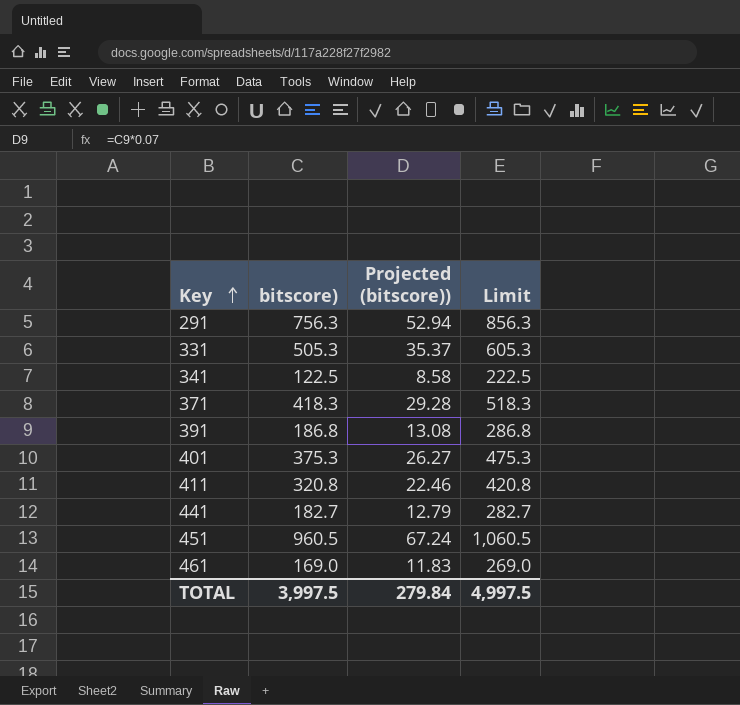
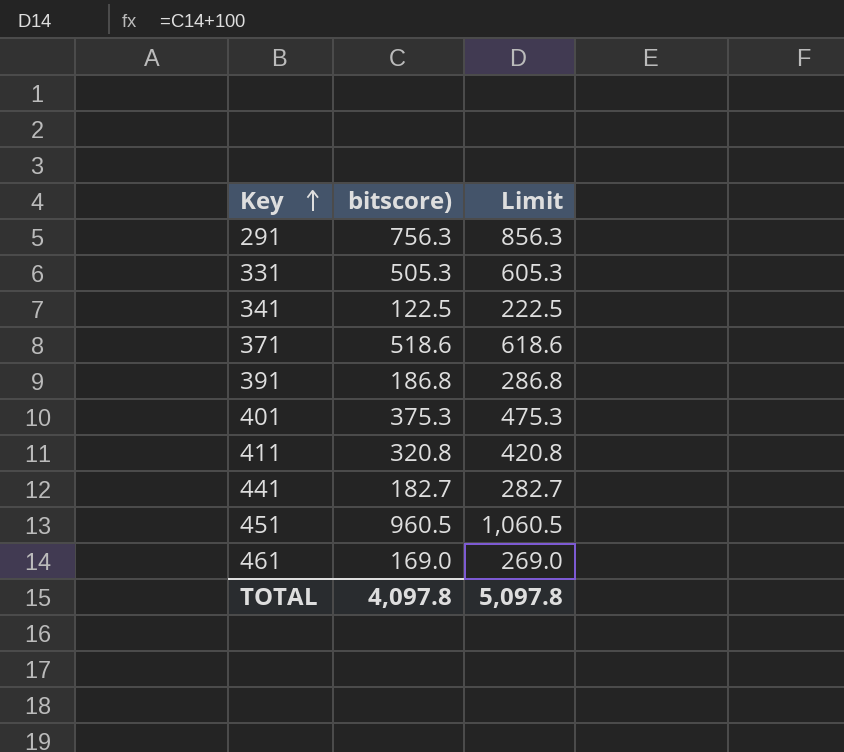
column Projected (bitscore)) | formula: [bitscore)] * 0.07 -> none
371 | bitscore): 418.3 -> 518.6
371 | Limit: 518.3 -> 618.6
TOTAL | bitscore): 3,997.5 -> 4,097.8
TOTAL | Limit: 4,997.5 -> 5,097.8

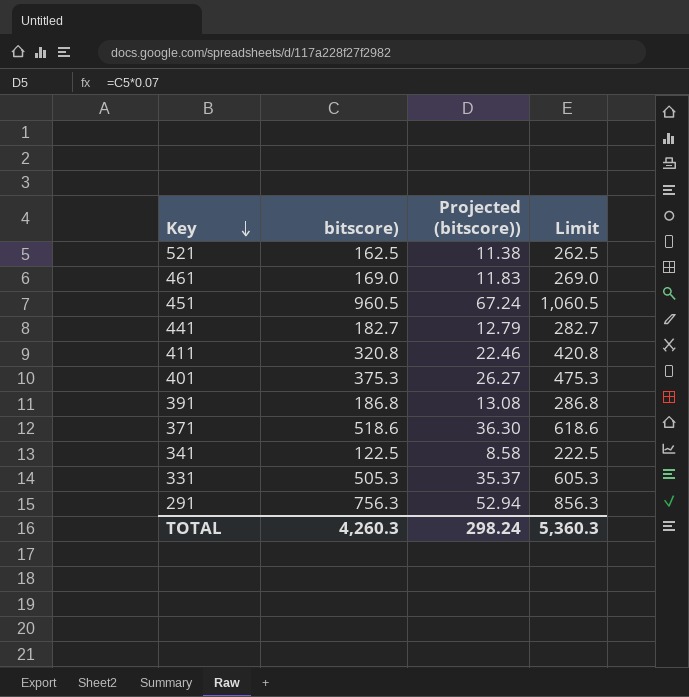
row order: Key ascending -> Key descending
column Projected (bitscore)) | formula: none -> [bitscore)] * 0.07
row 521: none -> 162.5 | 11.38 | 262.5
TOTAL | bitscore): 4,097.8 -> 4,260.3
TOTAL | Limit: 5,097.8 -> 5,360.3

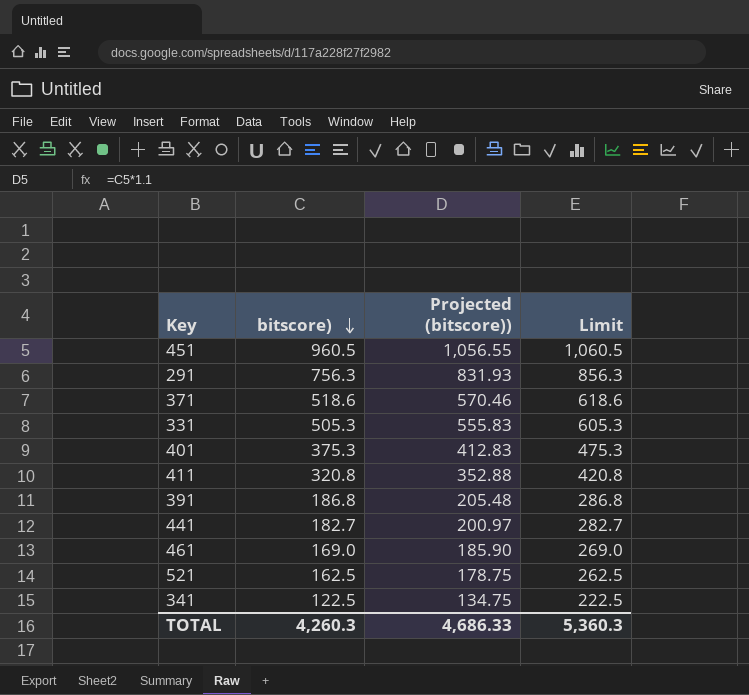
row order: Key descending -> bitscore) descending
column Projected (bitscore)) | formula: [bitscore)] * 0.07 -> [bitscore)] * 1.1
TOTAL | Projected (bitscore)): 298.24 -> 4,686.33

